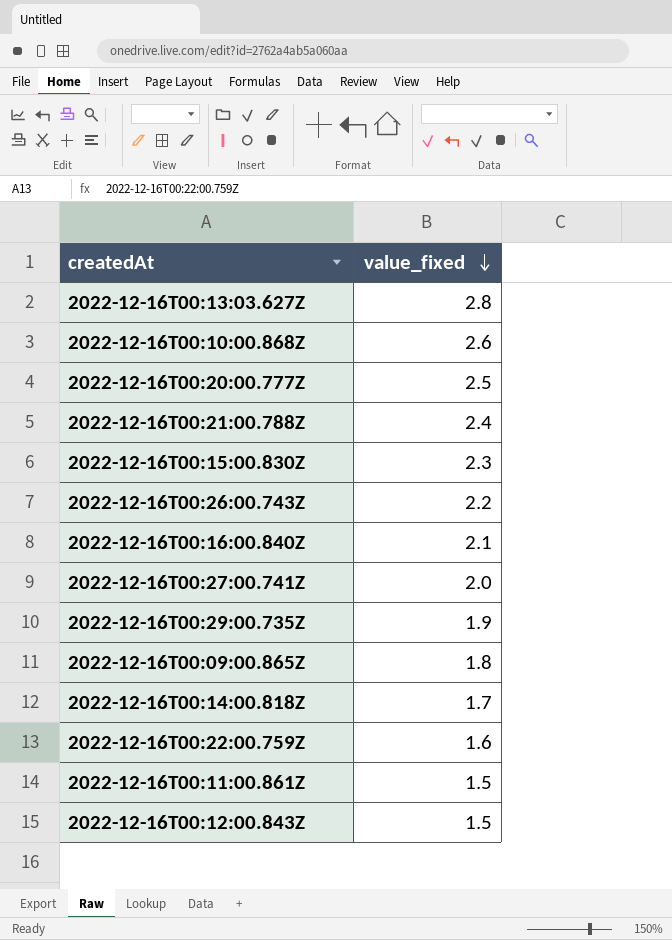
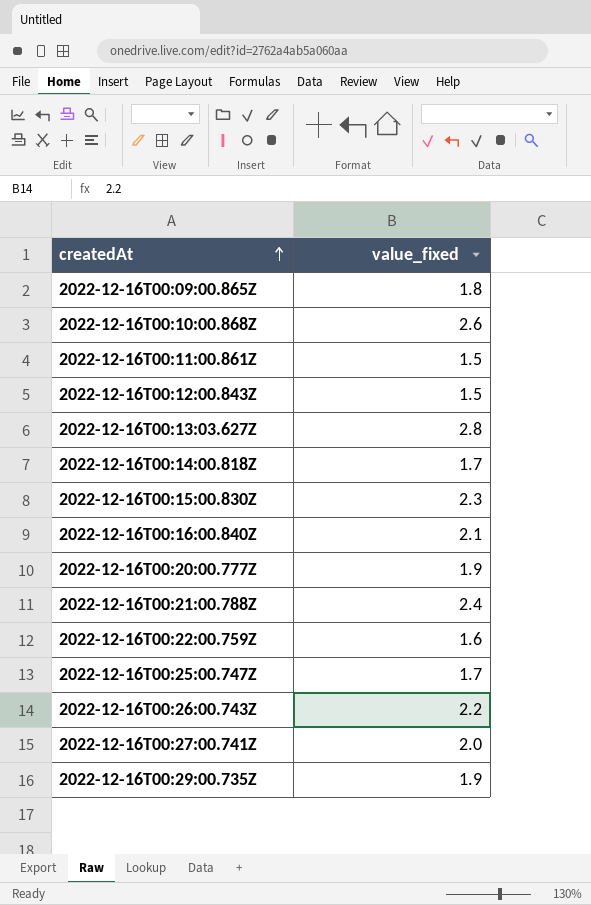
row order: value_fixed descending -> createdAt ascending
2022-12-16T00:20:00.777Z | value_fixed: 2.5 -> 1.9
row 2022-12-16T00:25:00.747Z: none -> 1.7

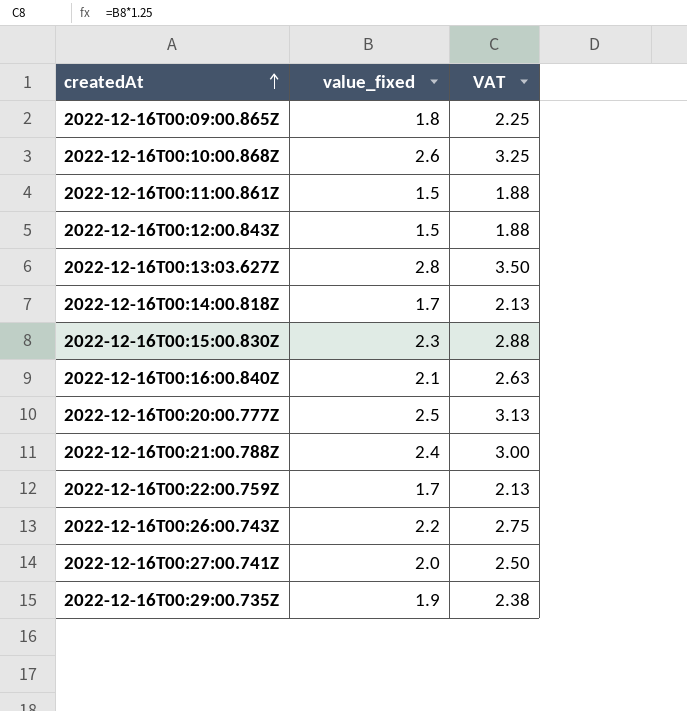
column VAT | formula: none -> [value_fixed] * 1.25
row 2022-12-16T00:25:00.747Z: 1.7 -> none
2022-12-16T00:20:00.777Z | value_fixed: 1.9 -> 2.5
2022-12-16T00:22:00.759Z | value_fixed: 1.6 -> 1.7

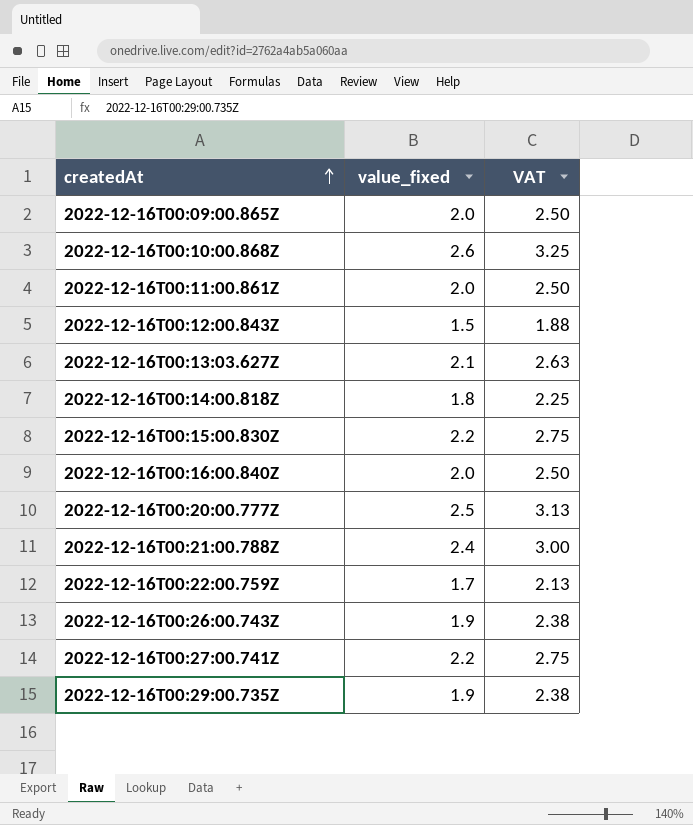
2022-12-16T00:09:00.865Z | value_fixed: 1.8 -> 2.0
2022-12-16T00:09:00.865Z | VAT: 2.25 -> 2.50
2022-12-16T00:11:00.861Z | value_fixed: 1.5 -> 2.0
2022-12-16T00:11:00.861Z | VAT: 1.88 -> 2.50
2022-12-16T00:13:03.627Z | value_fixed: 2.8 -> 2.1
2022-12-16T00:13:03.627Z | VAT: 3.50 -> 2.63
2022-12-16T00:14:00.818Z | value_fixed: 1.7 -> 1.8
2022-12-16T00:14:00.818Z | VAT: 2.13 -> 2.25
2022-12-16T00:15:00.830Z | value_fixed: 2.3 -> 2.2
2022-12-16T00:15:00.830Z | VAT: 2.88 -> 2.75
2022-12-16T00:16:00.840Z | value_fixed: 2.1 -> 2.0
2022-12-16T00:16:00.840Z | VAT: 2.63 -> 2.50
2022-12-16T00:26:00.743Z | value_fixed: 2.2 -> 1.9
2022-12-16T00:26:00.743Z | VAT: 2.75 -> 2.38
2022-12-16T00:27:00.741Z | value_fixed: 2.0 -> 2.2
2022-12-16T00:27:00.741Z | VAT: 2.50 -> 2.75

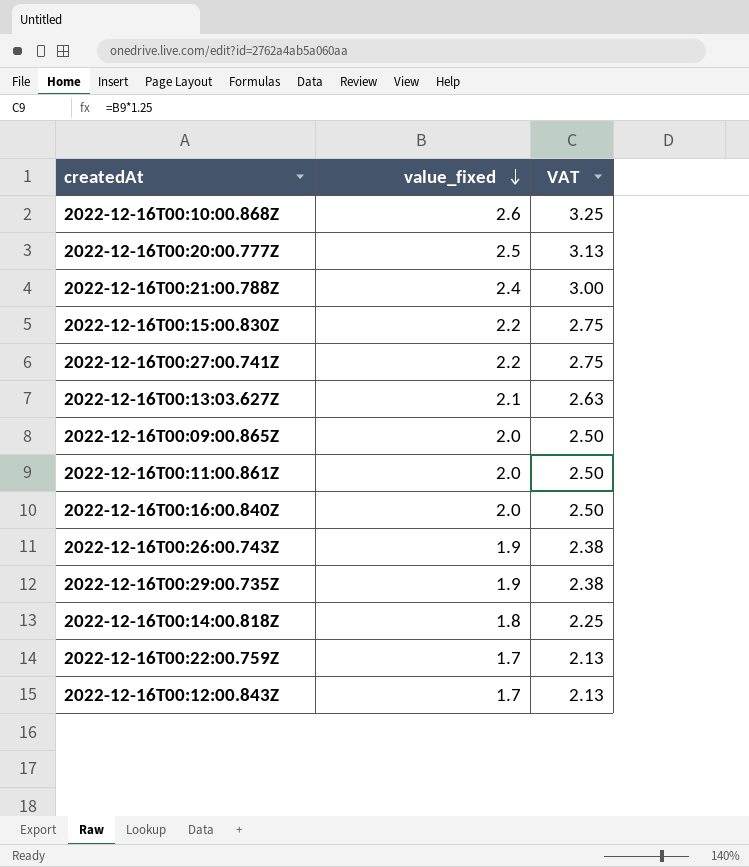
row order: createdAt ascending -> value_fixed descending
2022-12-16T00:12:00.843Z | value_fixed: 1.5 -> 1.7
2022-12-16T00:12:00.843Z | VAT: 1.88 -> 2.13

